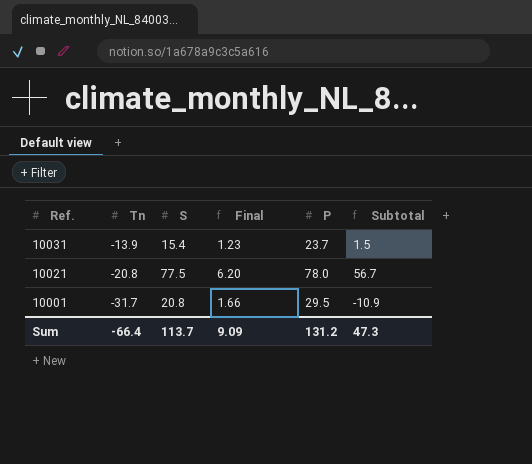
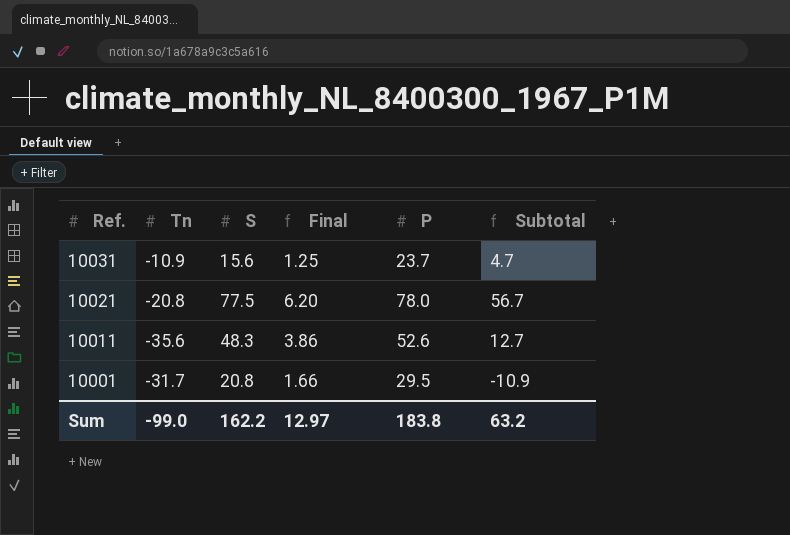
10031 | Tn: -13.9 -> -10.9
10031 | S: 15.4 -> 15.6
10031 | Final: 1.23 -> 1.25
10031 | Subtotal: 1.5 -> 4.7
row 10011: none -> -35.6 | 48.3 | 3.86 | 52.6 | 12.7
Sum | Tn: -66.4 -> -99.0
Sum | S: 113.7 -> 162.2
Sum | Final: 9.09 -> 12.97
Sum | P: 131.2 -> 183.8
Sum | Subtotal: 47.3 -> 63.2

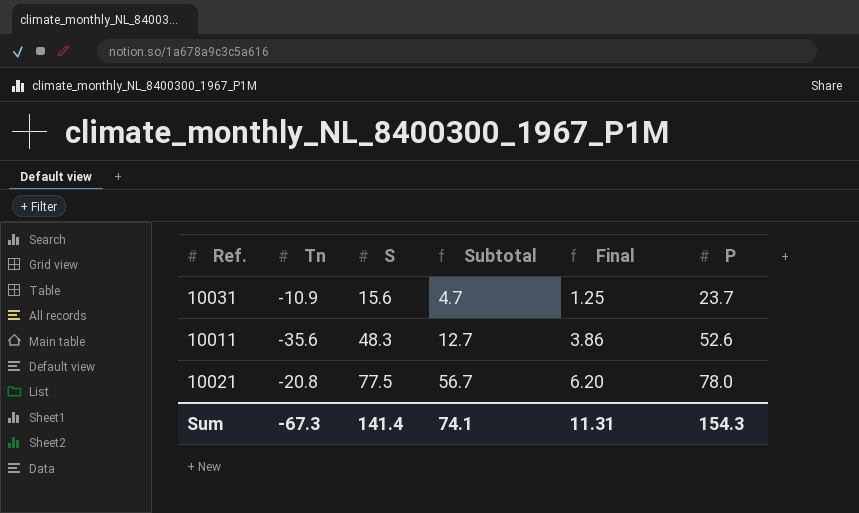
row order: Ref. descending -> S ascending
column Subtotal | position: 6 -> 4
row 10001: -31.7 | 20.8 | 1.66 | 29.5 | -10.9 -> none
Sum | Tn: -99.0 -> -67.3
Sum | S: 162.2 -> 141.4
Sum | Subtotal: 63.2 -> 74.1
Sum | Final: 12.97 -> 11.31
Sum | P: 183.8 -> 154.3

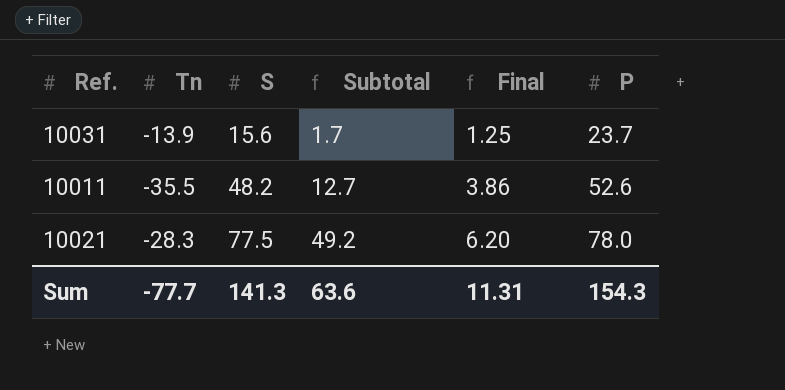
10031 | Tn: -10.9 -> -13.9
10031 | Subtotal: 4.7 -> 1.7
10011 | Tn: -35.6 -> -35.5
10011 | S: 48.3 -> 48.2
10021 | Tn: -20.8 -> -28.3
10021 | Subtotal: 56.7 -> 49.2
Sum | Tn: -67.3 -> -77.7
Sum | S: 141.4 -> 141.3
Sum | Subtotal: 74.1 -> 63.6

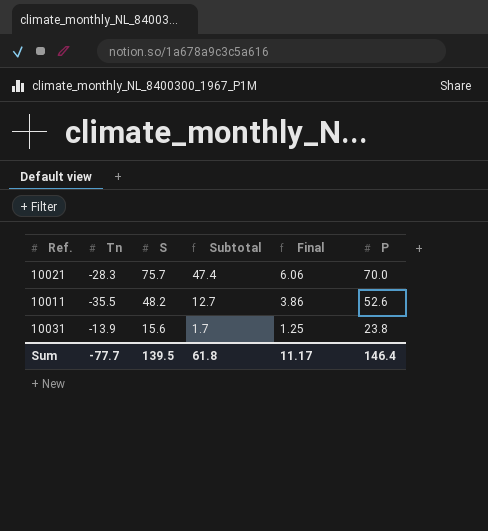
row order: S ascending -> S descending
10021 | S: 77.5 -> 75.7
10021 | Subtotal: 49.2 -> 47.4
10021 | Final: 6.20 -> 6.06
10021 | P: 78.0 -> 70.0
10031 | P: 23.7 -> 23.8
Sum | S: 141.3 -> 139.5
Sum | Subtotal: 63.6 -> 61.8
Sum | Final: 11.31 -> 11.17
Sum | P: 154.3 -> 146.4

